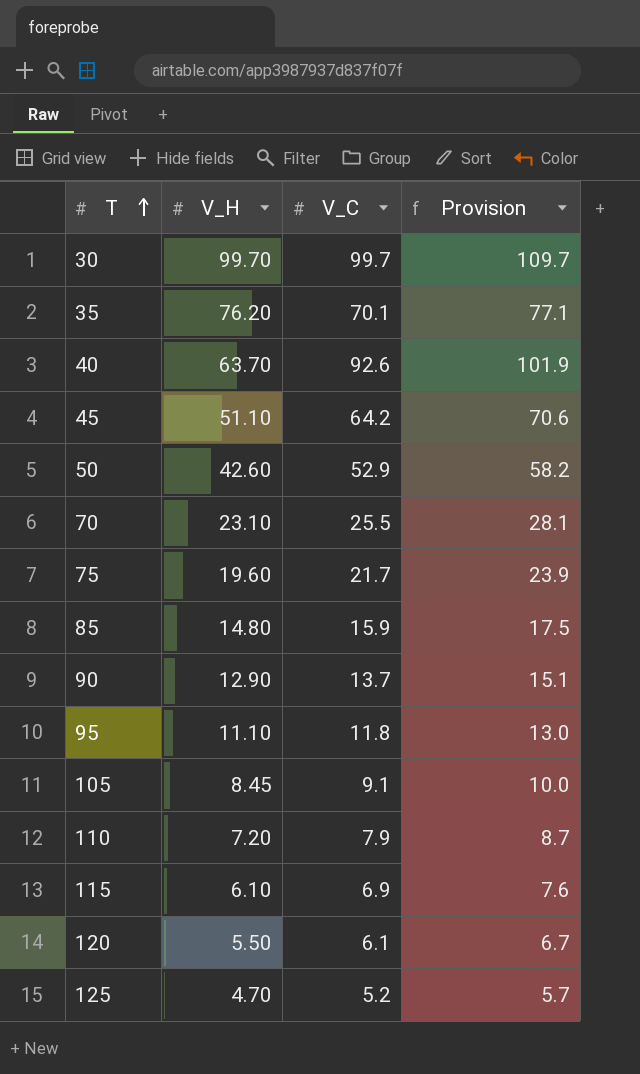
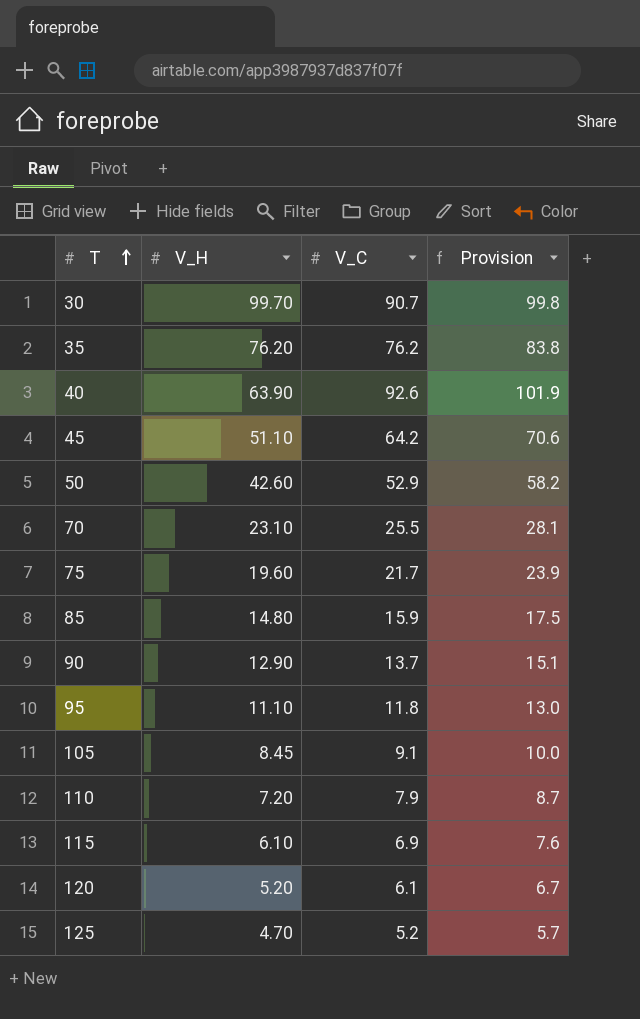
30 | V_C: 99.7 -> 90.7
30 | Provision: 109.7 -> 99.8
35 | V_C: 70.1 -> 76.2
35 | Provision: 77.1 -> 83.8
40 | V_H: 63.70 -> 63.90
120 | V_H: 5.50 -> 5.20

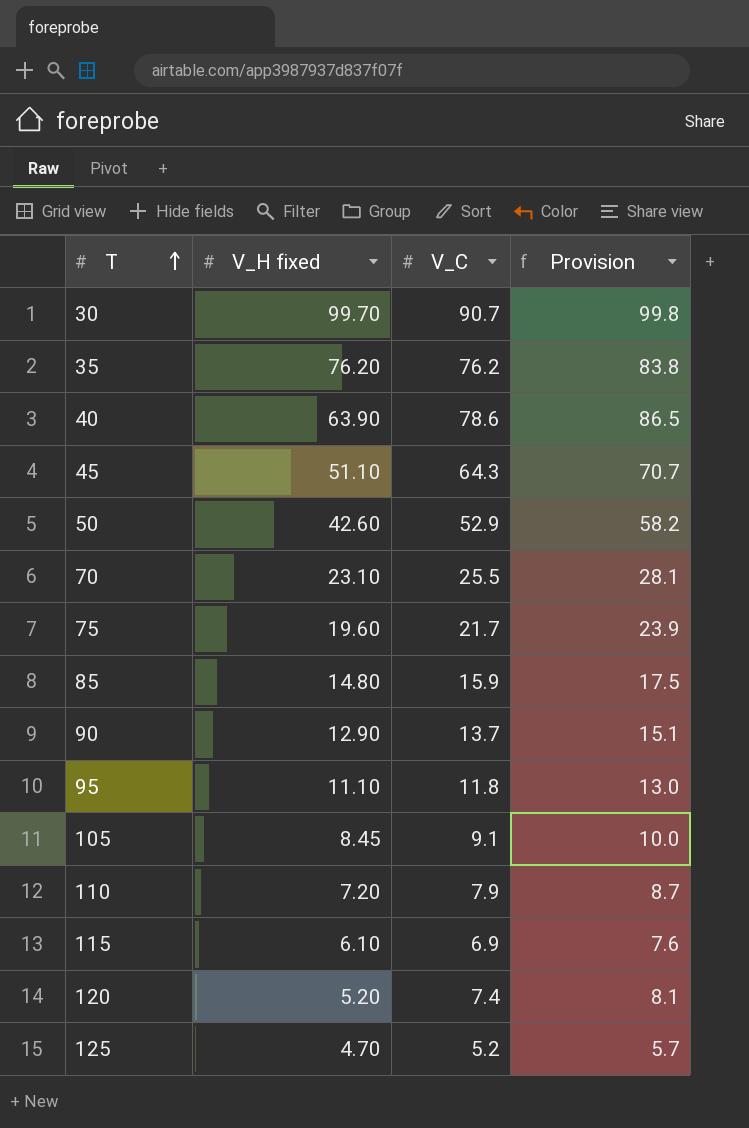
column name: V_H -> V_H fixed
40 | V_C: 92.6 -> 78.6
40 | Provision: 101.9 -> 86.5
45 | V_C: 64.2 -> 64.3
45 | Provision: 70.6 -> 70.7
120 | V_C: 6.1 -> 7.4
120 | Provision: 6.7 -> 8.1

